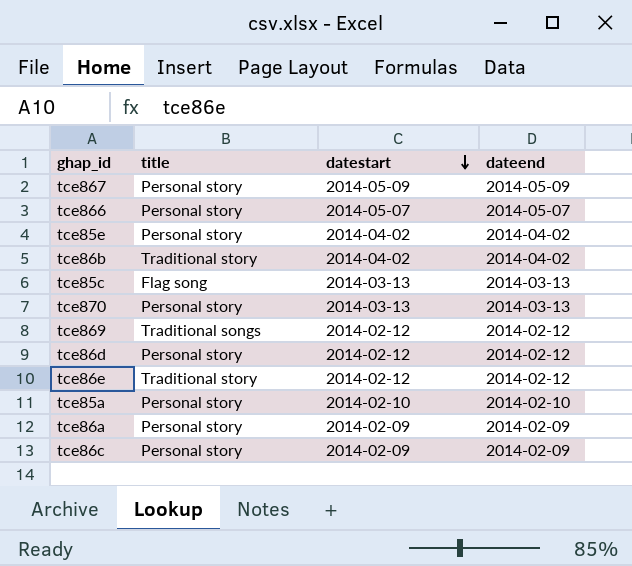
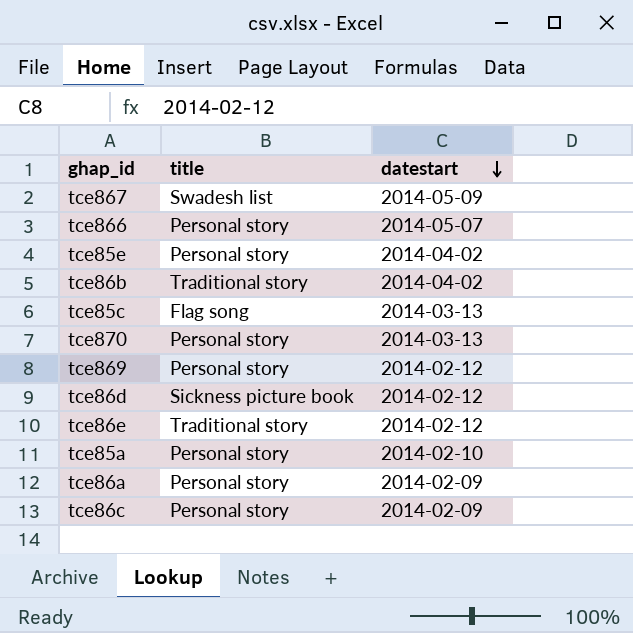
column dateend | position: 4 -> none
tce867 | title: Personal story -> Swadesh list
tce869 | title: Traditional songs -> Personal story
tce86d | title: Personal story -> Sickness picture book

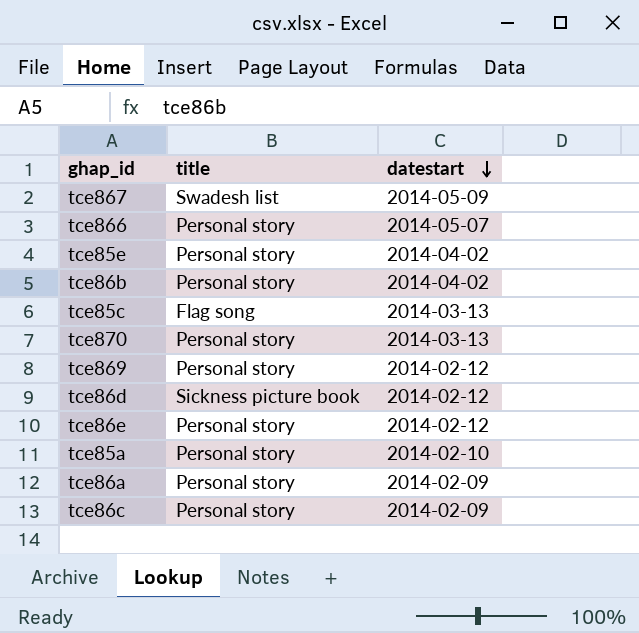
tce86b | title: Traditional story -> Personal story
tce86e | title: Traditional story -> Personal story

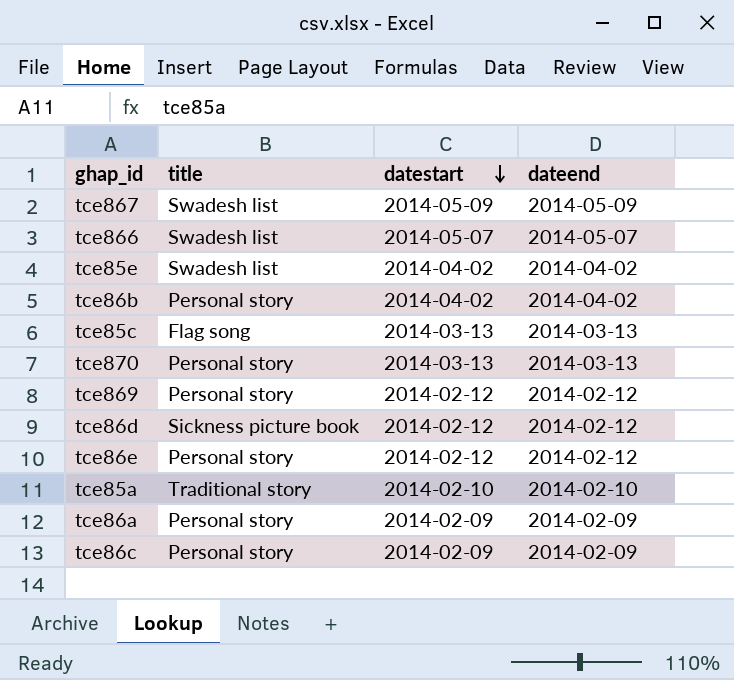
column dateend | position: none -> 4
tce866 | title: Personal story -> Swadesh list
tce85e | title: Personal story -> Swadesh list
tce85a | title: Personal story -> Traditional story

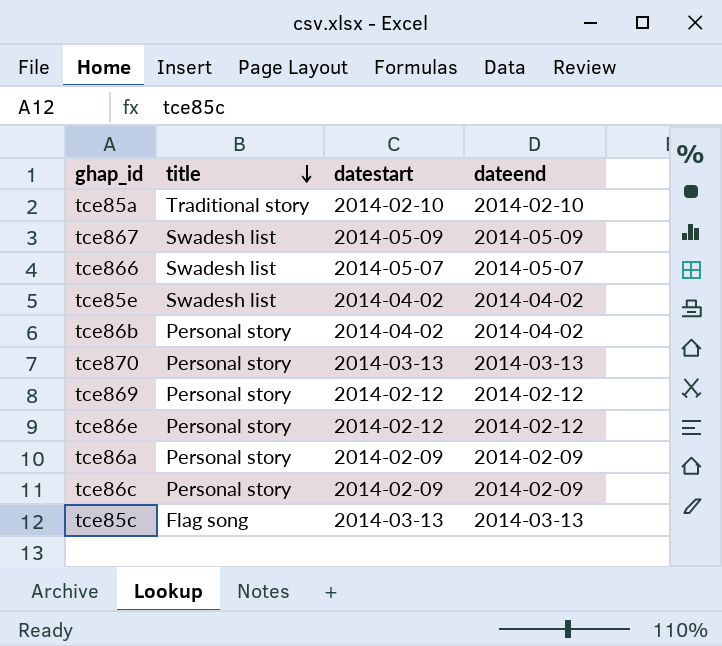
row order: datestart descending -> title descending
row tce86d: Sickness picture book | 2014-02-12 | 2014-02-12 -> none

